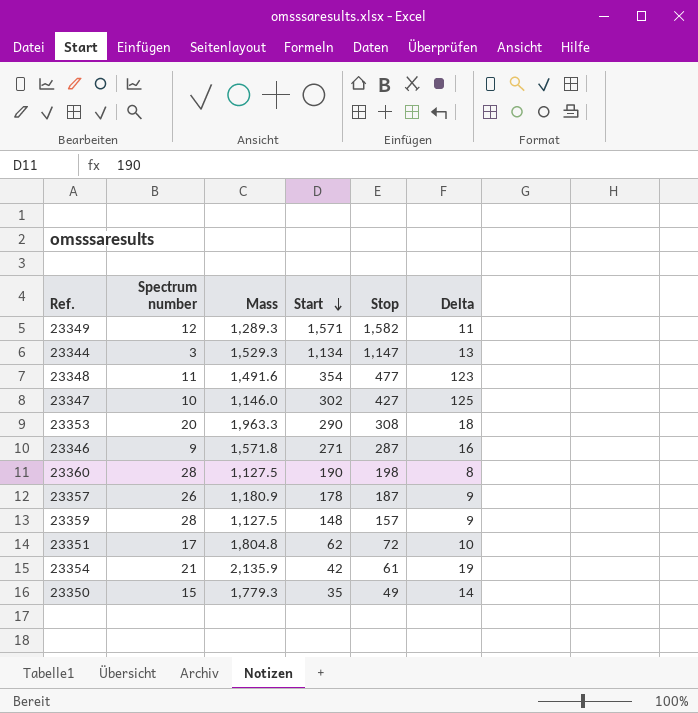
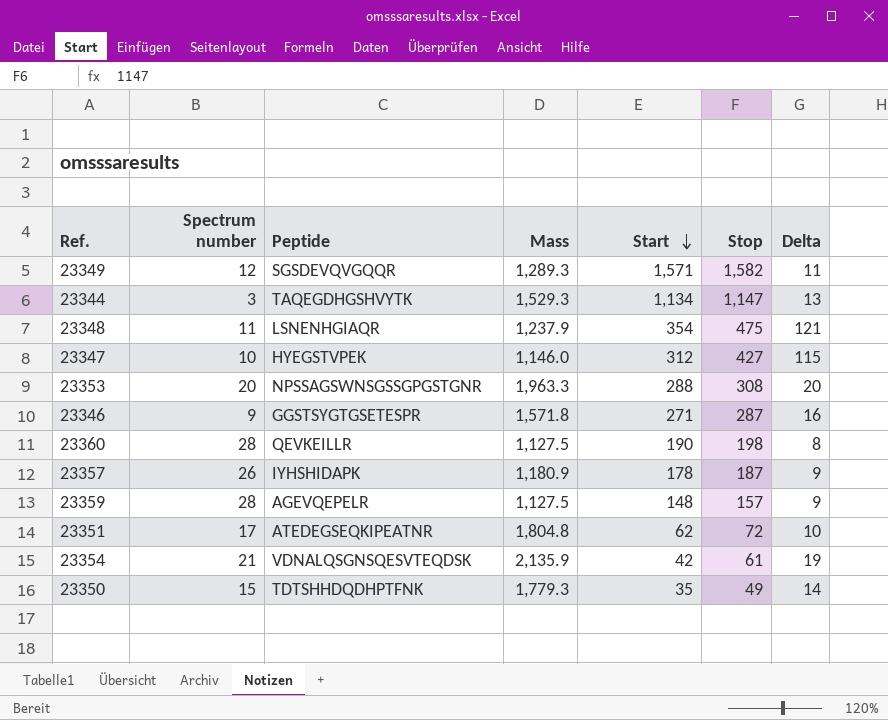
column Peptide | position: none -> 3
23348 | Mass: 1,491.6 -> 1,237.9
23348 | Stop: 477 -> 475
23348 | Delta: 123 -> 121
23347 | Start: 302 -> 312
23347 | Delta: 125 -> 115
23353 | Start: 290 -> 288
23353 | Delta: 18 -> 20

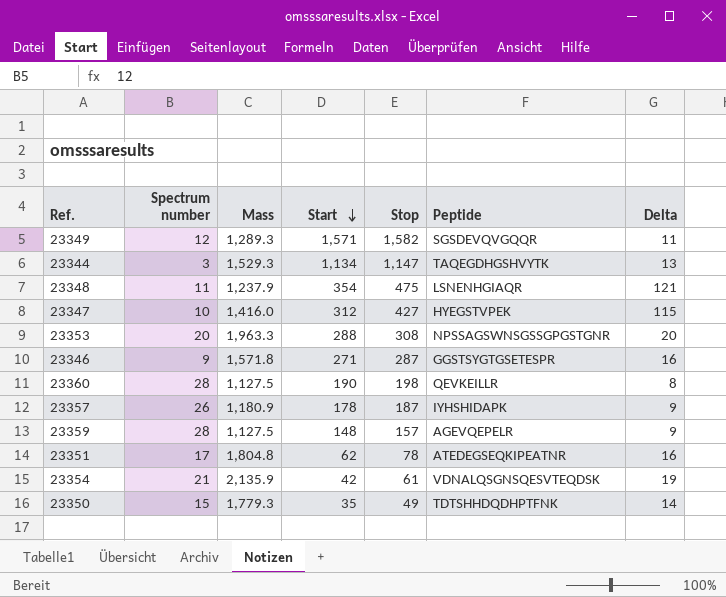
column Peptide | position: 3 -> 6
23347 | Mass: 1,146.0 -> 1,416.0
23351 | Stop: 72 -> 78
23351 | Delta: 10 -> 16

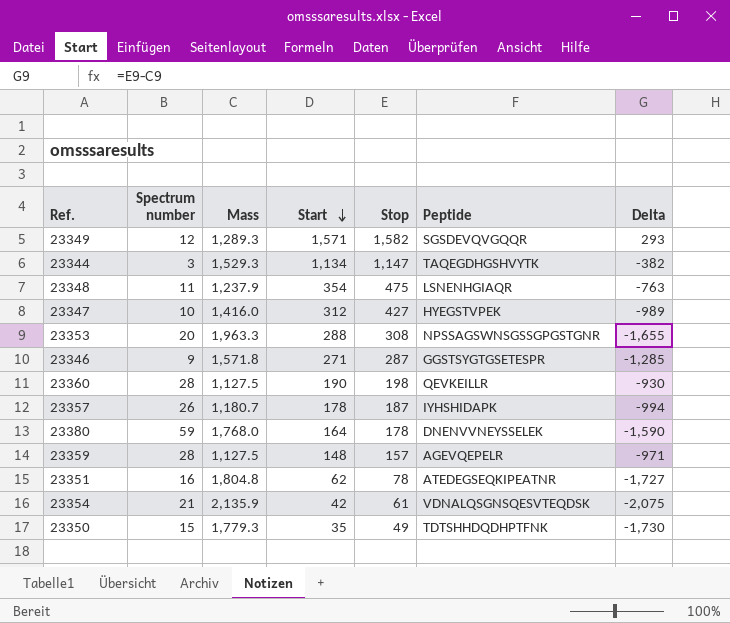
column Delta | formula: [Stop] - [Start] -> [Stop] - [Mass]
23357 | Mass: 1,180.9 -> 1,180.7
row 23380: none -> 59 | 1,768.0 | 164 | 178 | DNENVVNEYSSELEK | -1,590
23351 | Spectrum number: 17 -> 16

